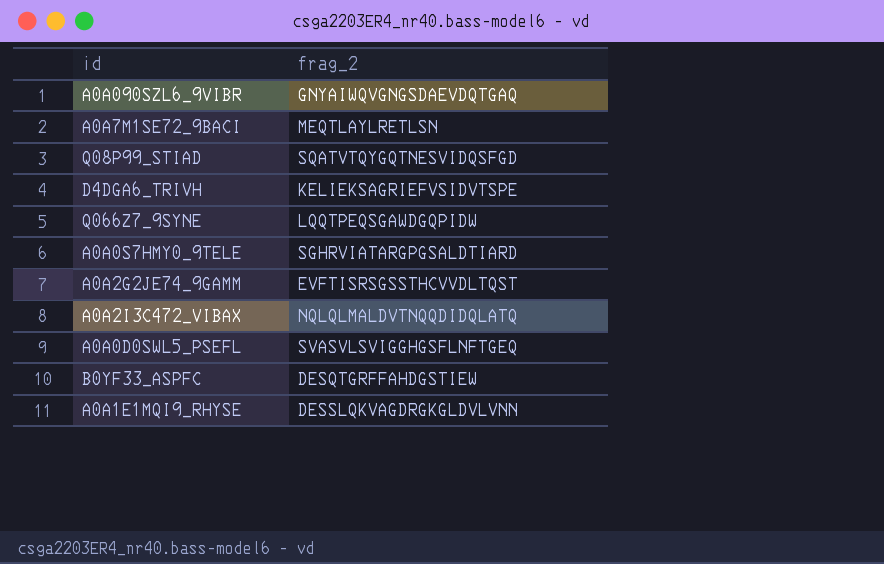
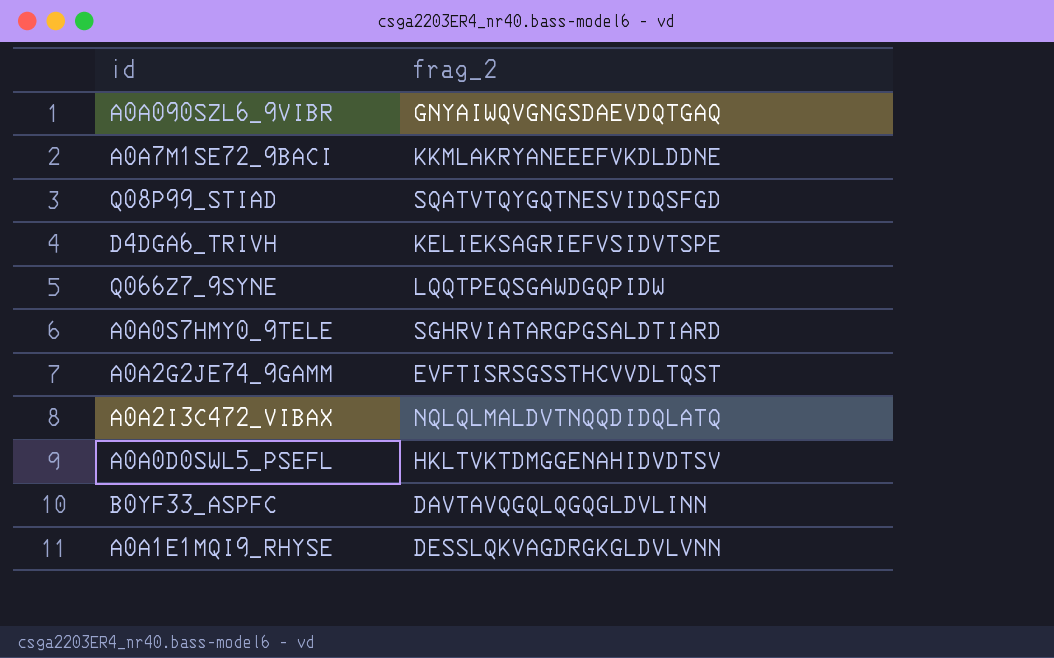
A0A7M1SE72_9BACI | frag_2: MEQTLAYLRETLSN -> KKMLAKRYANEEEFVKDLDDNE
A0A0D0SWL5_PSEFL | frag_2: SVASVLSVIGGHGSFLNFTGEQ -> HKLTVKTDMGGENAHIDVDTSV
B0YF33_ASPFC | frag_2: DESQTGRFFAHDGSTIEW -> DAVTAVQGQLQGQGLDVLINN

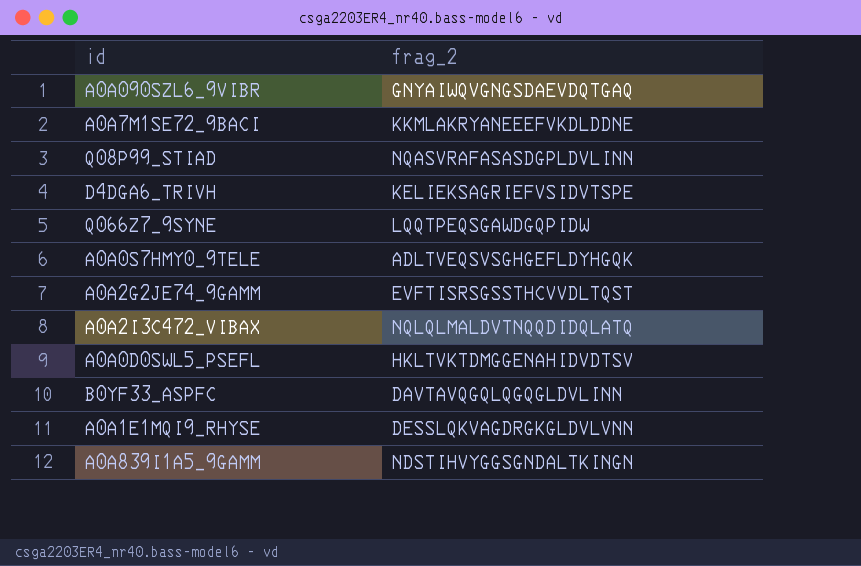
Q08P99_STIAD | frag_2: SQATVTQYGQTNESVIDQSFGD -> NQASVRAFASASDGPLDVLINN
A0A0S7HMY0_9TELE | frag_2: SGHRVIATARGPGSALDTIARD -> ADLTVEQSVSGHGEFLDYHGQK
row A0A839I1A5_9GAMM: none -> NDSTIHVYGGSGNDALTKINGN

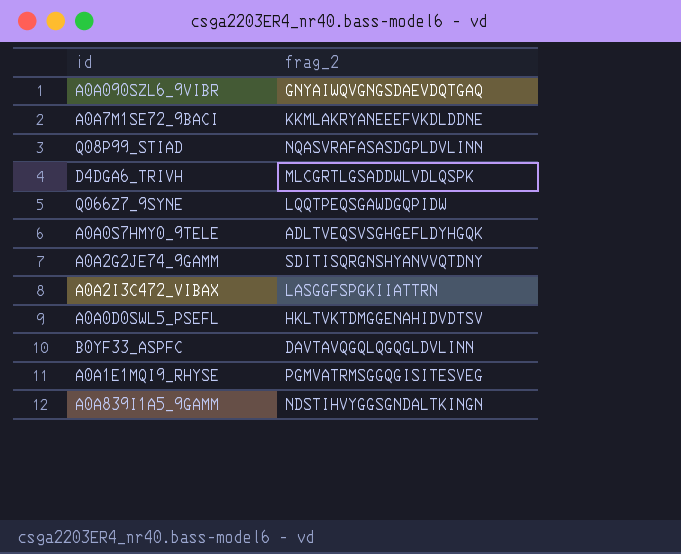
D4DGA6_TRIVH | frag_2: KELIEKSAGRIEFVSIDVTSPE -> MLCGRTLGSADDWLVDLQSPK
A0A2G2JE74_9GAMM | frag_2: EVFTISRSGSSTHCVVDLTQST -> SDITISQRGNSHYANVVQTDNY
A0A2I3C472_VIBAX | frag_2: NQLQLMALDVTNQQDIDQLATQ -> LASGGFSPGKIIATTRN
A0A1E1MQI9_RHYSE | frag_2: DESSLQKVAGDRGKGLDVLVNN -> PGMVATRMSGGQGISITESVEG

